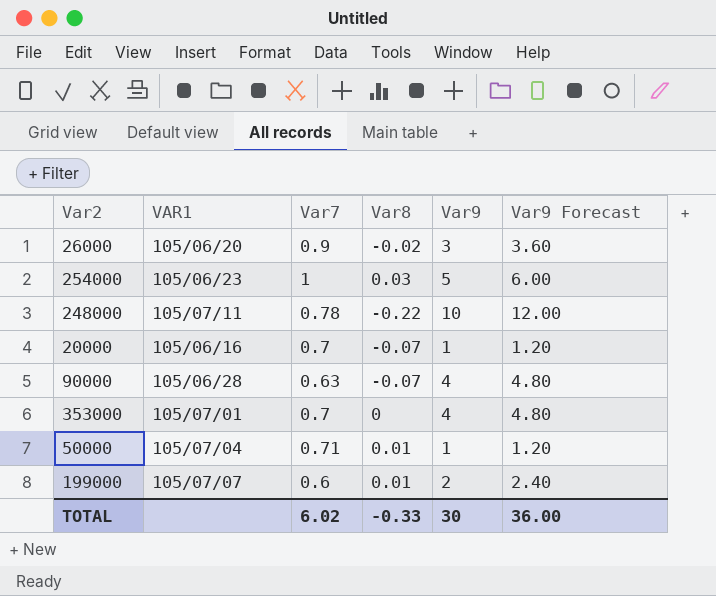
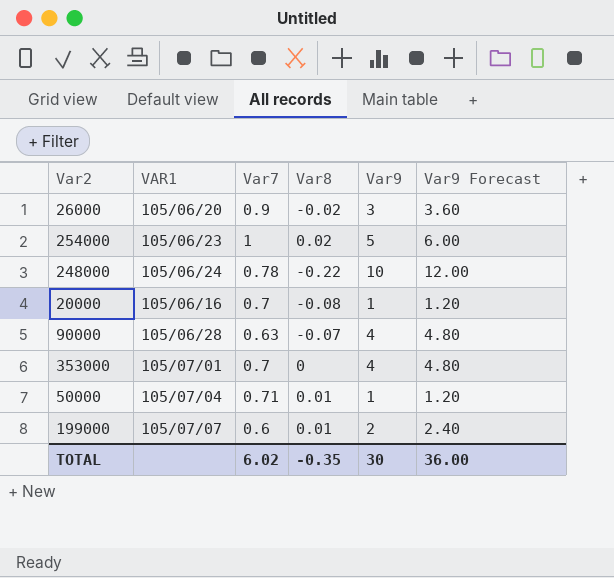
254000 | Var8: 0.03 -> 0.02
248000 | VAR1: 105/07/11 -> 105/06/24
20000 | Var8: -0.07 -> -0.08
TOTAL | Var8: -0.33 -> -0.35

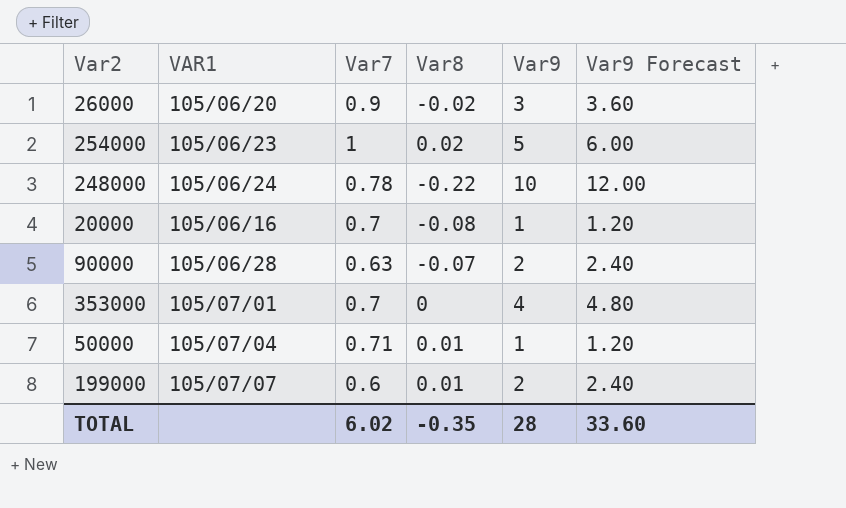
90000 | Var9: 4 -> 2
90000 | Var9 Forecast: 4.80 -> 2.40
TOTAL | Var9: 30 -> 28
TOTAL | Var9 Forecast: 36.00 -> 33.60

